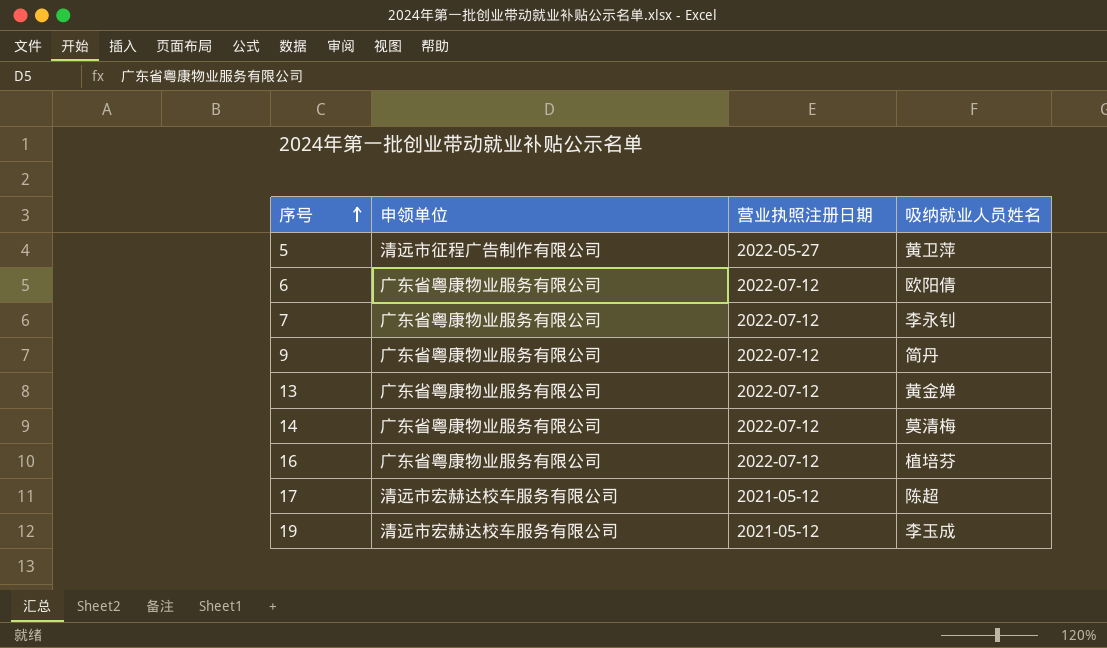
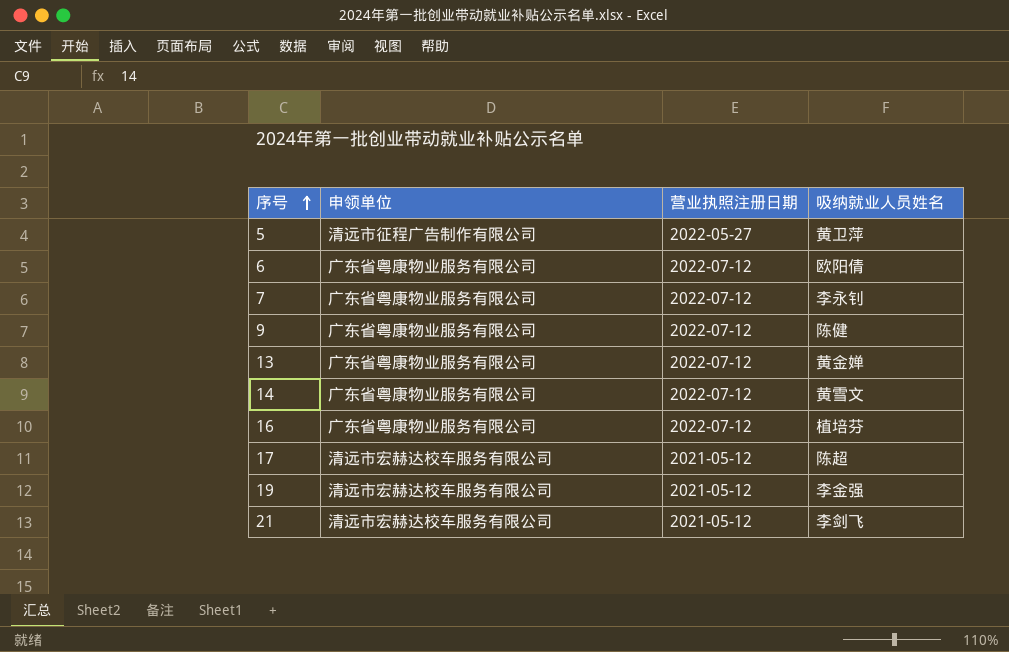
9 | 吸纳就业人员姓名: 简丹 -> 陈健
14 | 吸纳就业人员姓名: 莫清梅 -> 黄雪文
19 | 吸纳就业人员姓名: 李玉成 -> 李金强
row 21: none -> 清远市宏赫达校车服务有限公司 | 2021-05-12 | 李剑飞

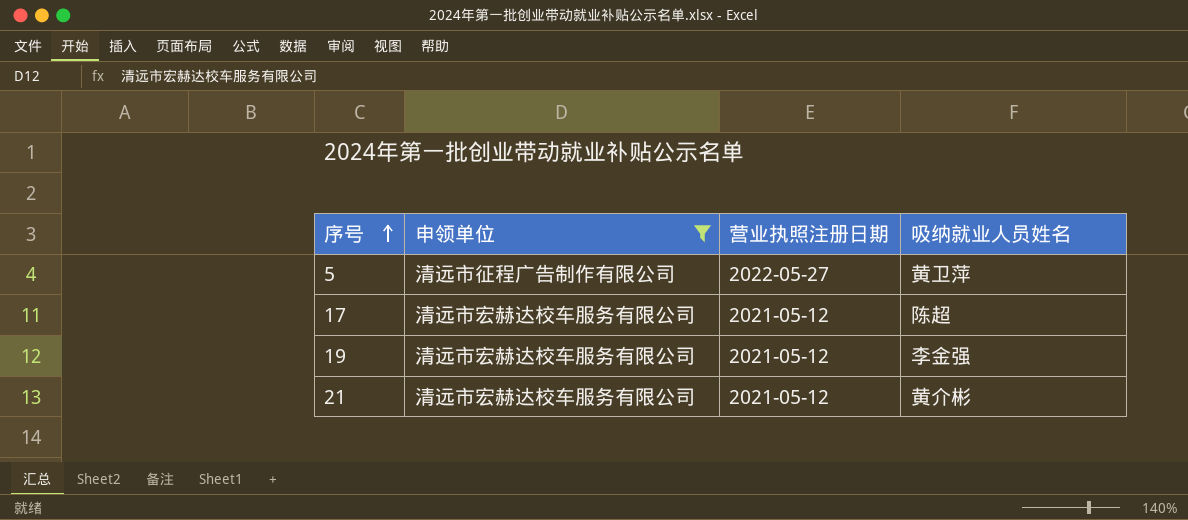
filter: none -> 申领单位 != 广东省粤康物业服务有限公司
21 | 吸纳就业人员姓名: 李剑飞 -> 黄介彬

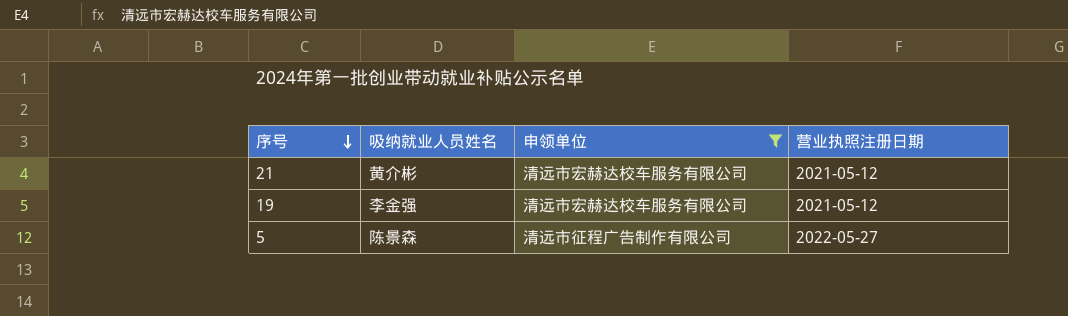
row order: 序号 ascending -> 序号 descending
column 吸纳就业人员姓名 | position: 4 -> 2
row 17: 清远市宏赫达校车服务有限公司 | 2021-05-12 | 陈超 -> none
5 | 吸纳就业人员姓名: 黄卫萍 -> 陈景森

